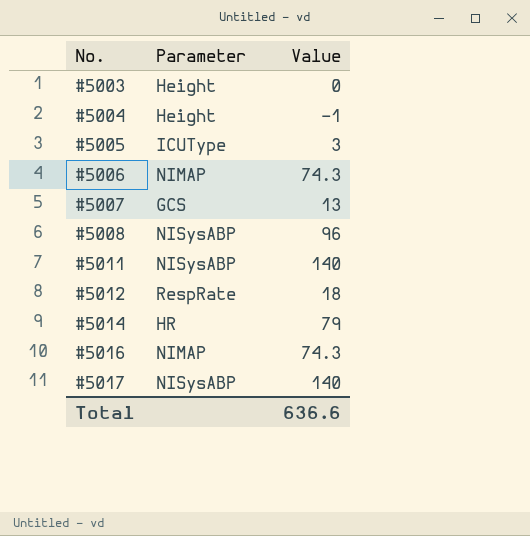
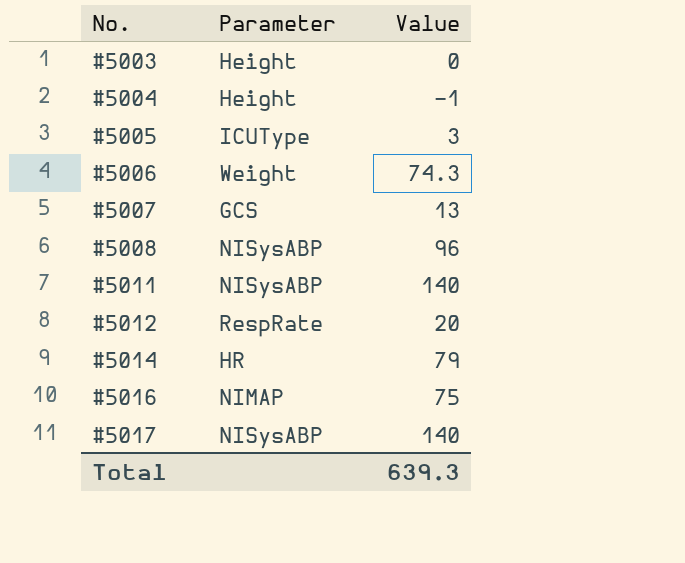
#5006 | Parameter: NIMAP -> Weight
#5012 | Value: 18 -> 20
#5016 | Value: 74.3 -> 75
Total | Value: 636.6 -> 639.3

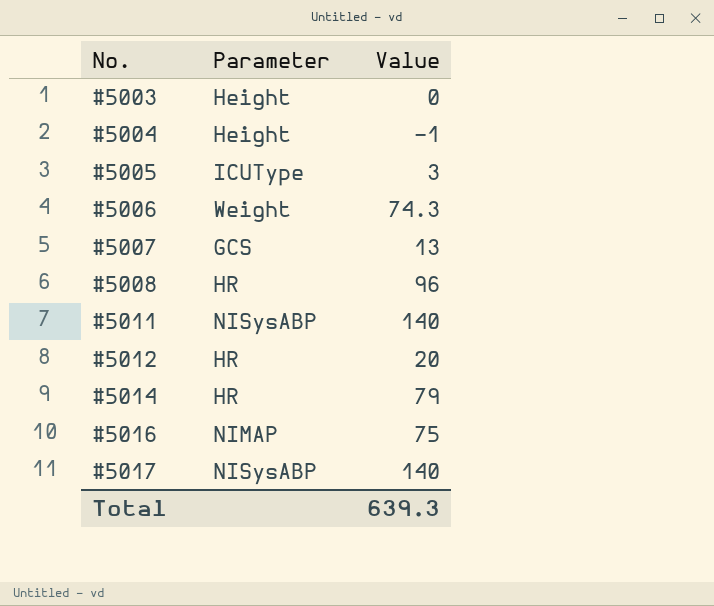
#5008 | Parameter: NISysABP -> HR
#5012 | Parameter: RespRate -> HR

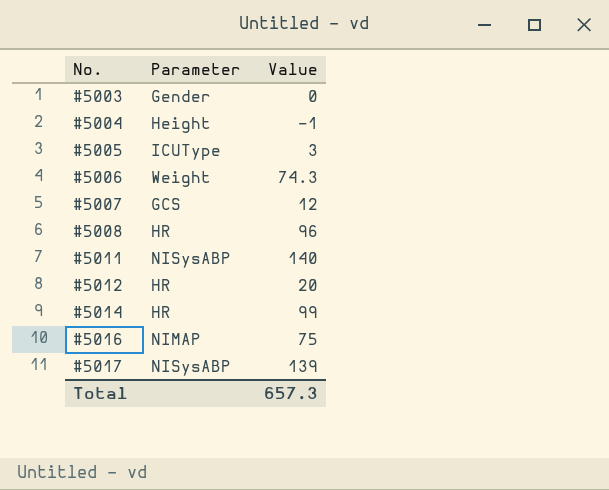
#5003 | Parameter: Height -> Gender
#5007 | Value: 13 -> 12
#5014 | Value: 79 -> 99
#5017 | Value: 140 -> 139
Total | Value: 639.3 -> 657.3

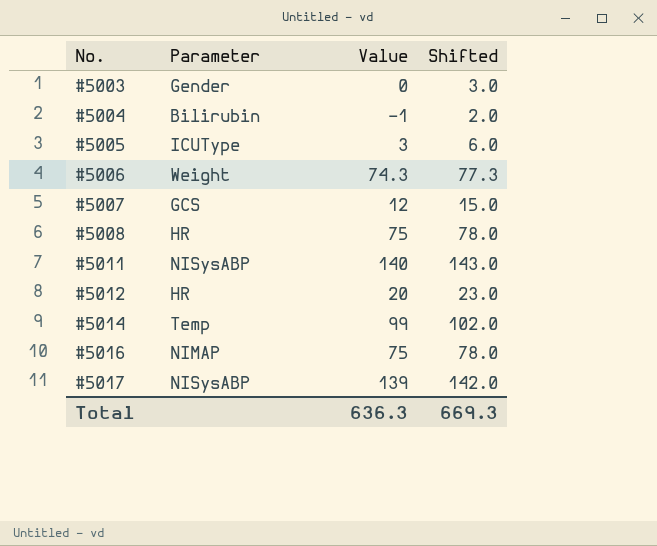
column Shifted | formula: none -> [Value] + 3
#5004 | Parameter: Height -> Bilirubin
#5008 | Value: 96 -> 75
#5014 | Parameter: HR -> Temp
Total | Value: 657.3 -> 636.3

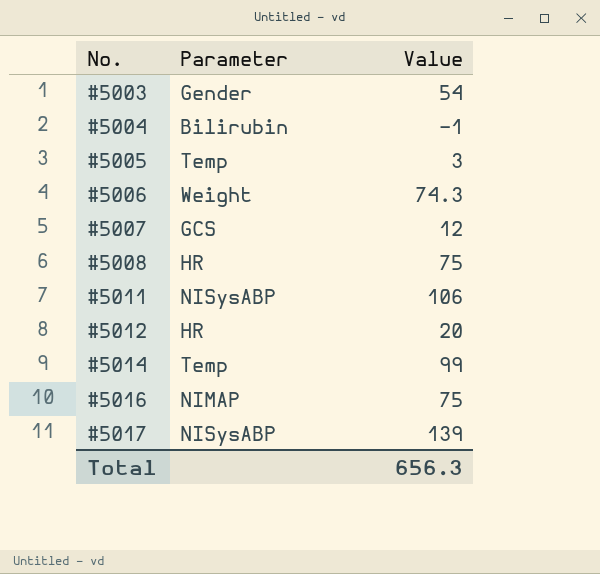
column Shifted | formula: [Value] + 3 -> none
#5003 | Value: 0 -> 54
#5005 | Parameter: ICUType -> Temp
#5011 | Value: 140 -> 106
Total | Value: 636.3 -> 656.3

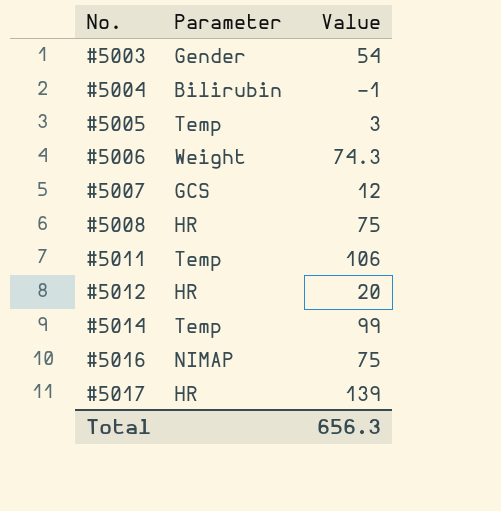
#5011 | Parameter: NISysABP -> Temp
#5017 | Parameter: NISysABP -> HR

